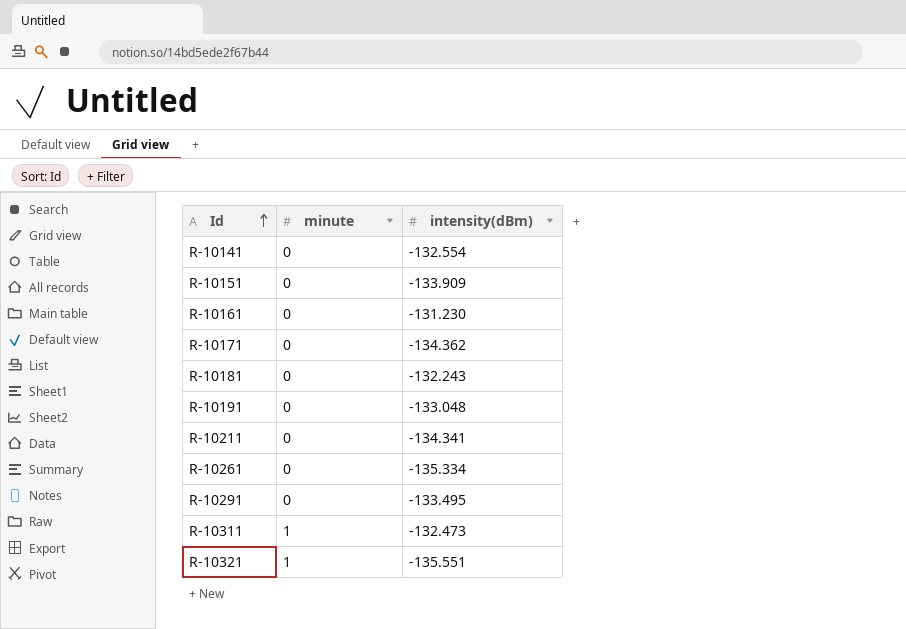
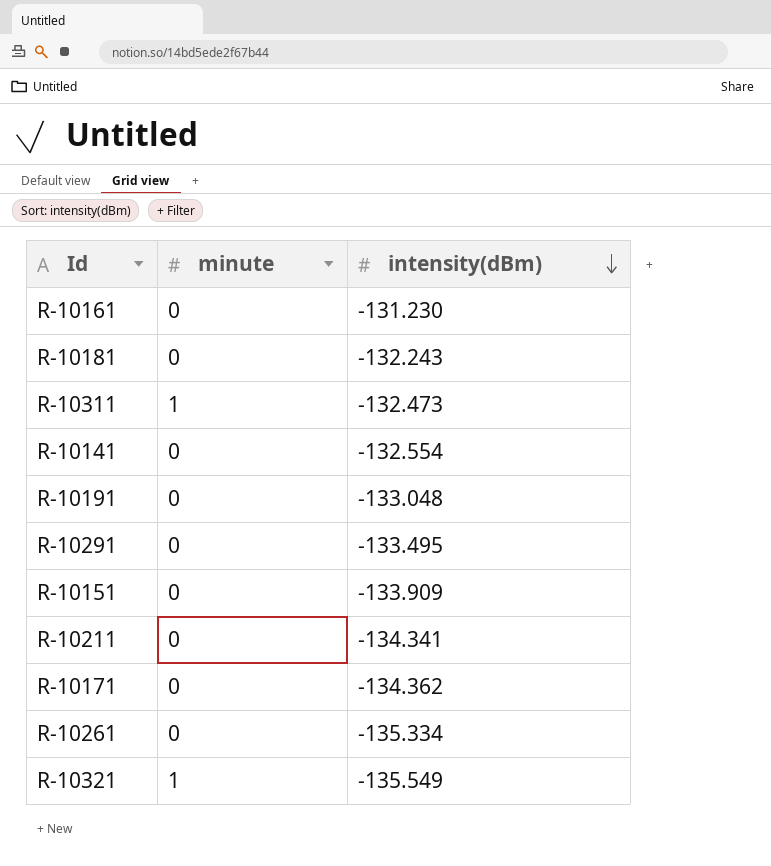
row order: Id ascending -> intensity(dBm) descending
R-10321 | intensity(dBm): -135.551 -> -135.549

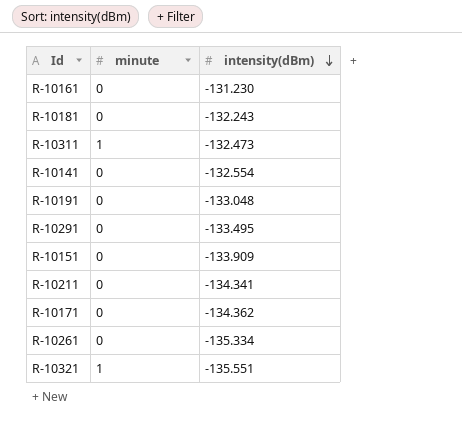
R-10321 | intensity(dBm): -135.549 -> -135.551

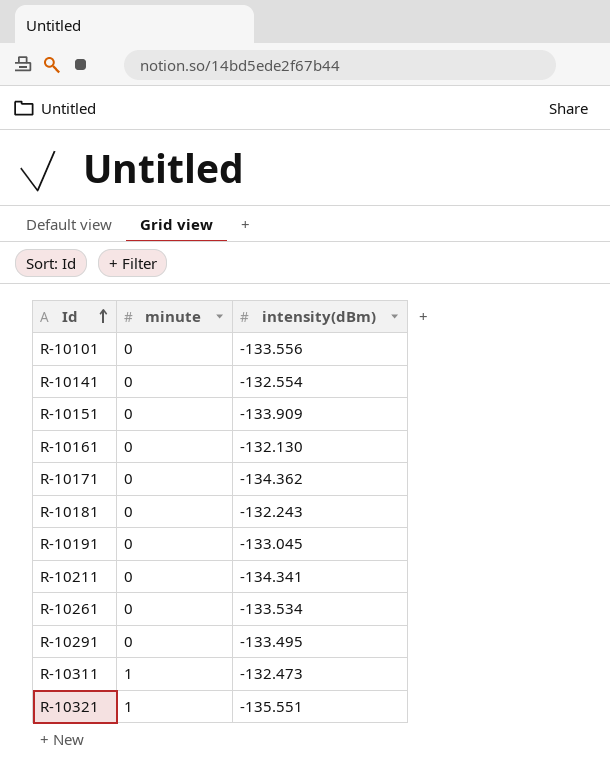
row order: intensity(dBm) descending -> Id ascending
row R-10101: none -> 0 | -133.556
R-10161 | intensity(dBm): -131.230 -> -132.130
R-10191 | intensity(dBm): -133.048 -> -133.045
R-10261 | intensity(dBm): -135.334 -> -133.534

